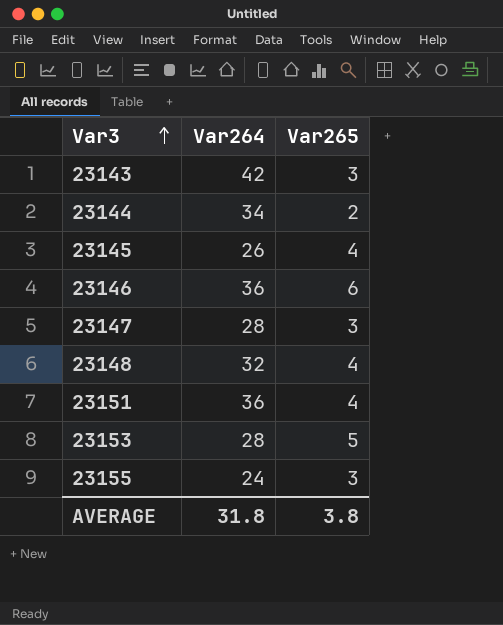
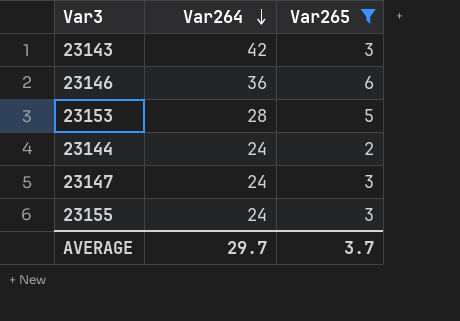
filter: none -> Var265 != 4
row order: Var3 ascending -> Var264 descending
23144 | Var264: 34 -> 24
23147 | Var264: 28 -> 24
AVERAGE | Var264: 31.8 -> 29.7
AVERAGE | Var265: 3.8 -> 3.7

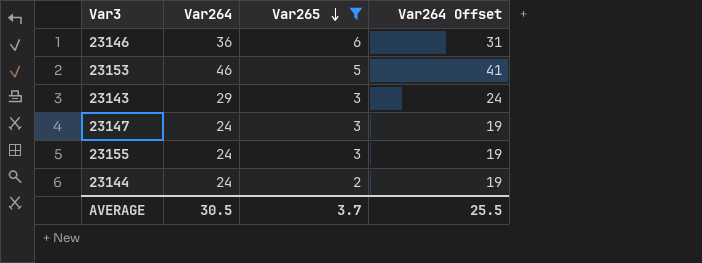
row order: Var264 descending -> Var265 descending
column Var264 Offset | formula: none -> [Var264] - 5
23153 | Var264: 28 -> 46
23143 | Var264: 42 -> 29
AVERAGE | Var264: 29.7 -> 30.5

